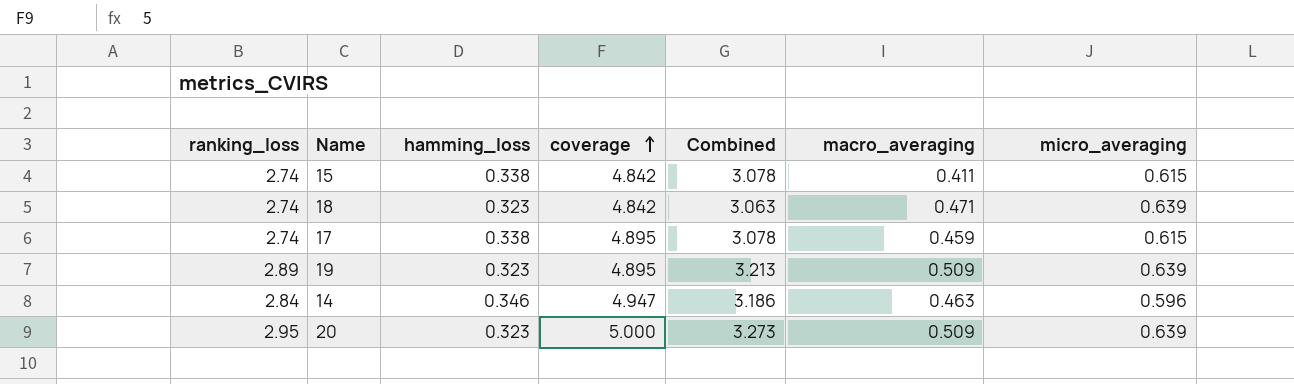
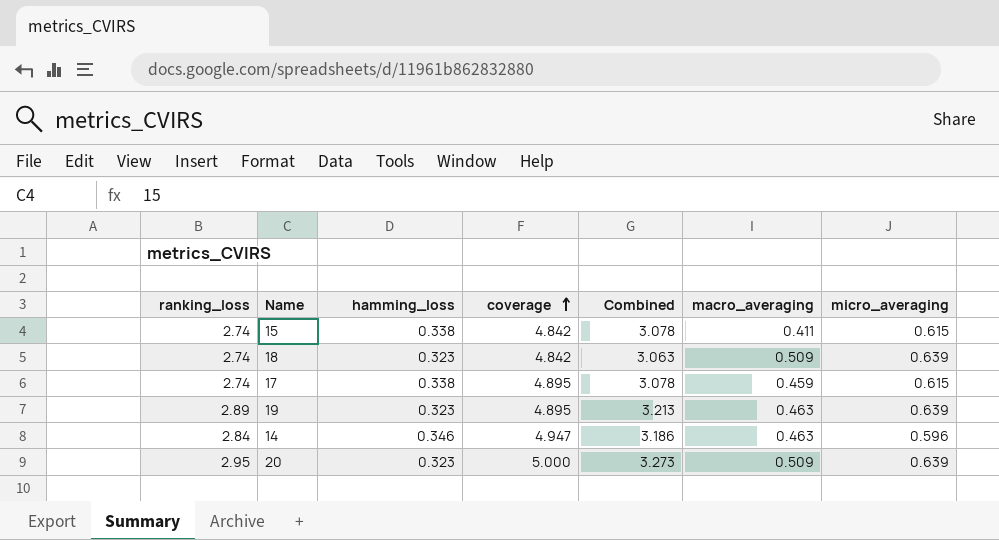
18 | macro_averaging: 0.471 -> 0.509
19 | macro_averaging: 0.509 -> 0.463

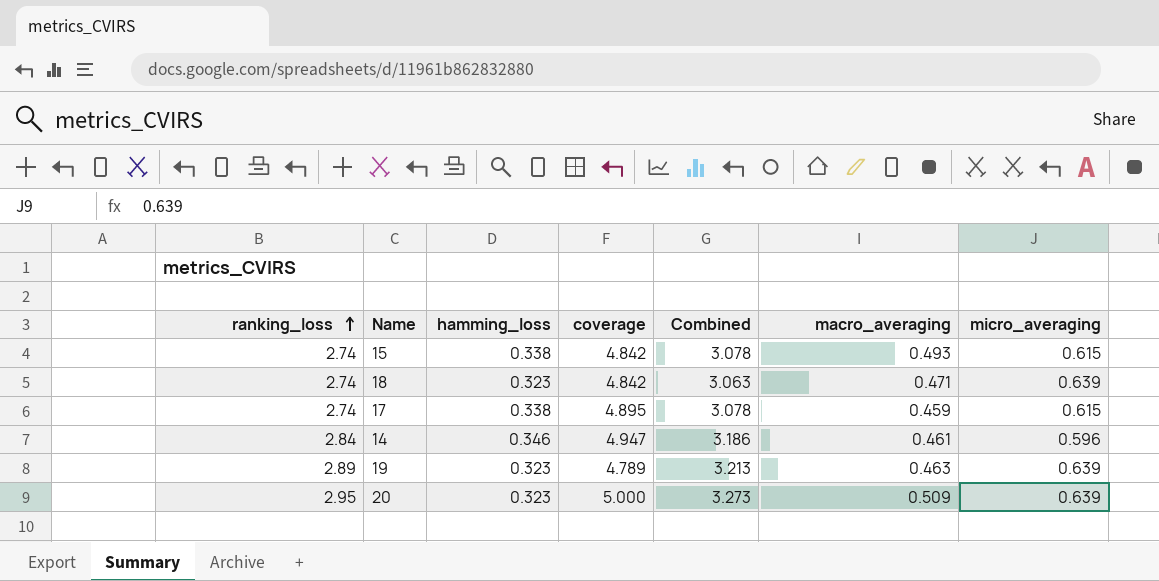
row order: coverage ascending -> ranking_loss ascending
15 | macro_averaging: 0.411 -> 0.493
18 | macro_averaging: 0.509 -> 0.471
14 | macro_averaging: 0.463 -> 0.461
19 | coverage: 4.895 -> 4.789

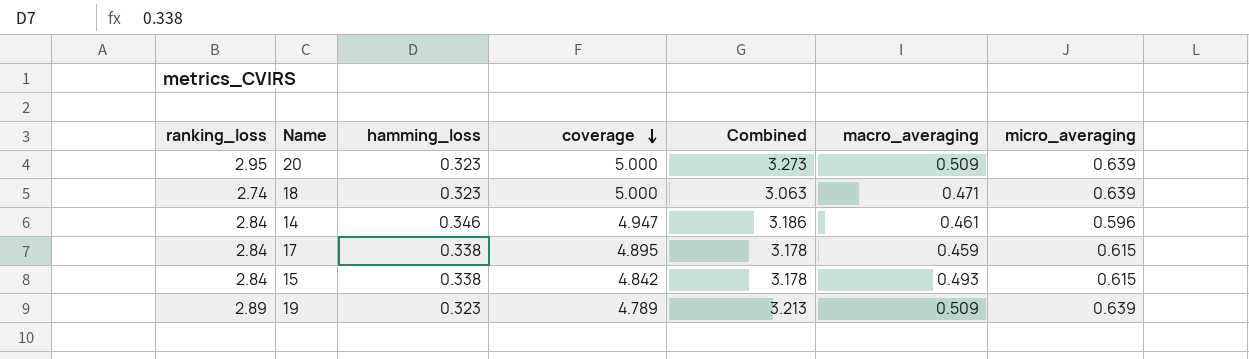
row order: ranking_loss ascending -> coverage descending
18 | coverage: 4.842 -> 5.000
17 | ranking_loss: 2.74 -> 2.84
17 | Combined: 3.078 -> 3.178
15 | ranking_loss: 2.74 -> 2.84
15 | Combined: 3.078 -> 3.178
19 | macro_averaging: 0.463 -> 0.509

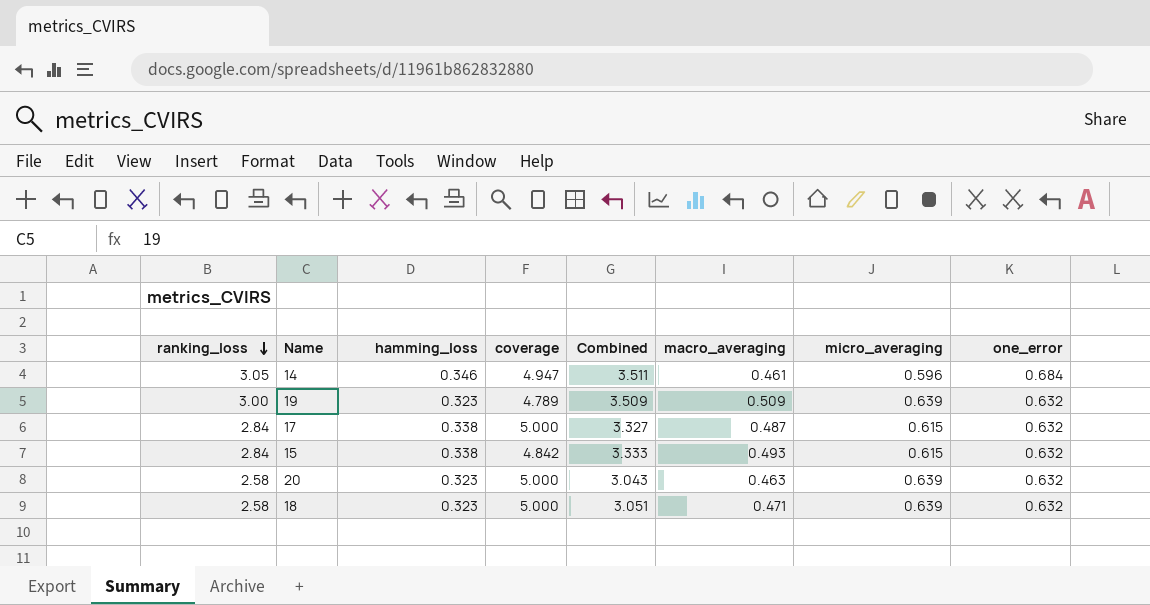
row order: coverage descending -> ranking_loss descending
column Combined | formula: [ranking_loss] + [hamming_loss] -> [ranking_loss] + [macro_averaging]
column one_error | position: none -> 8
14 | ranking_loss: 2.84 -> 3.05
19 | ranking_loss: 2.89 -> 3.00
17 | coverage: 4.895 -> 5.000
17 | macro_averaging: 0.459 -> 0.487
20 | ranking_loss: 2.95 -> 2.58
20 | macro_averaging: 0.509 -> 0.463
18 | ranking_loss: 2.74 -> 2.58

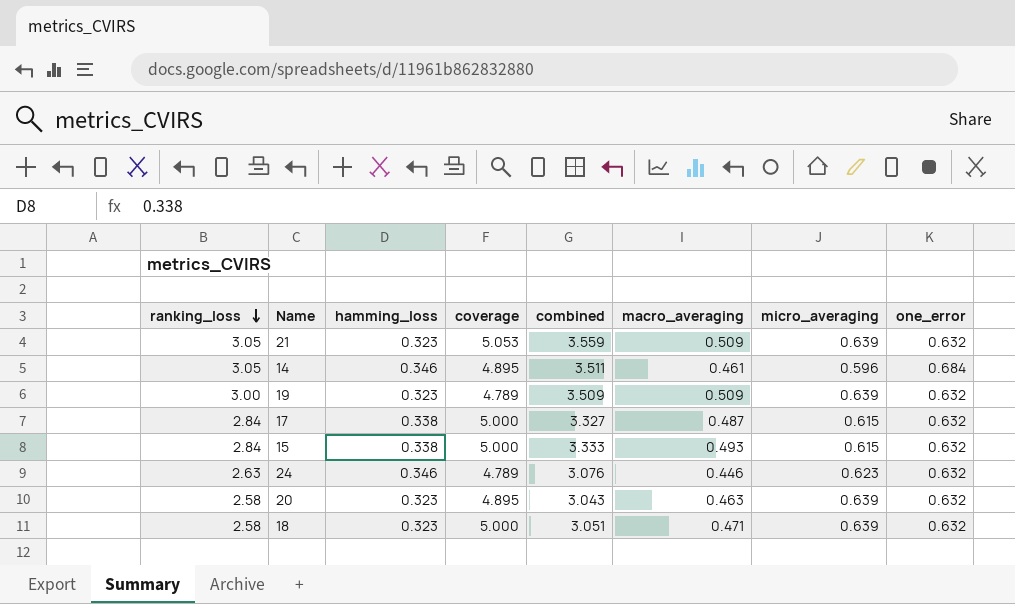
column name: Combined -> combined
row 21: none -> 3.05 | 0.323 | 5.053 | 3.559 | 0.509 | 0.639 | 0.632
14 | coverage: 4.947 -> 4.895
15 | coverage: 4.842 -> 5.000
row 24: none -> 2.63 | 0.346 | 4.789 | 3.076 | 0.446 | 0.623 | 0.632
20 | coverage: 5.000 -> 4.895

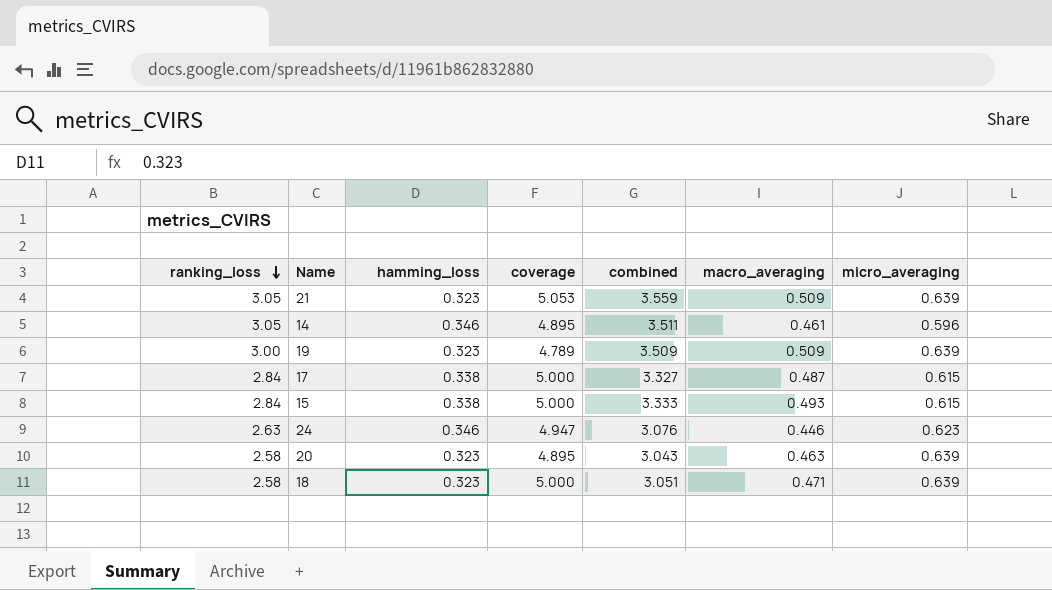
column one_error | position: 8 -> none
24 | coverage: 4.789 -> 4.947

